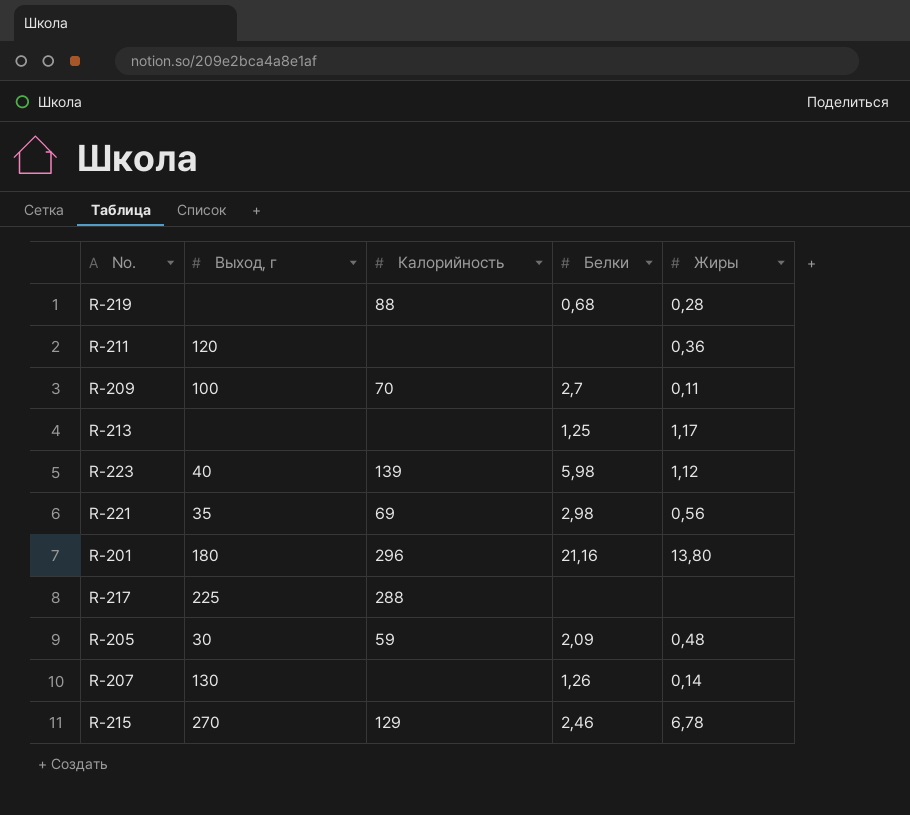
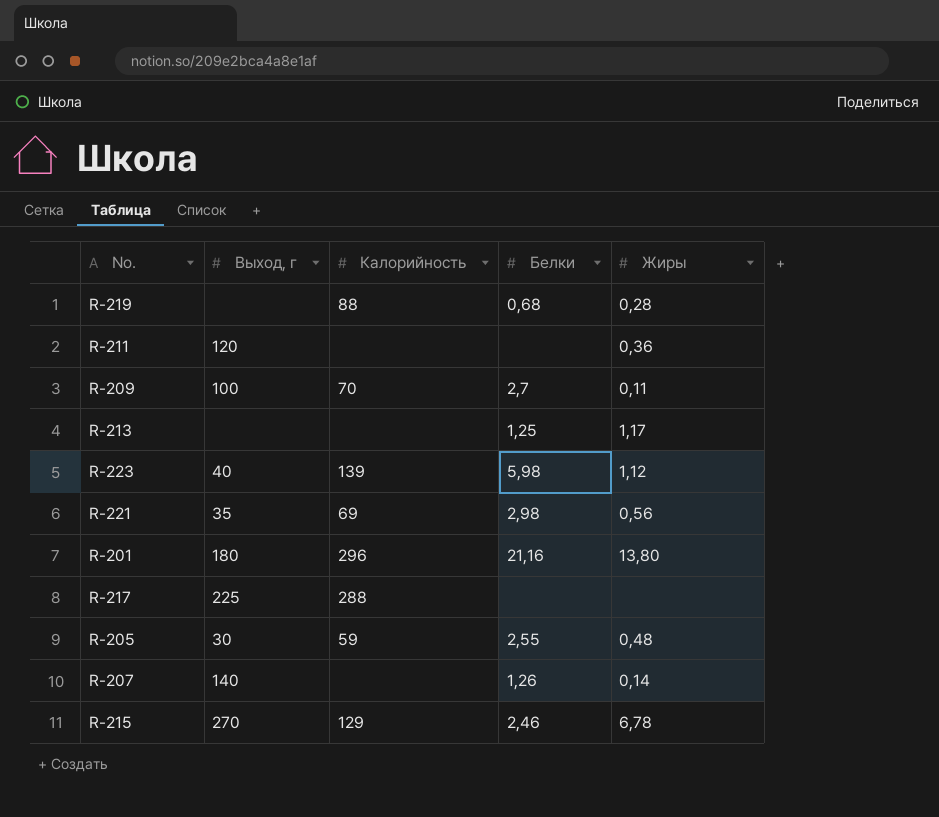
R-205 | Белки: 2,09 -> 2,55
R-207 | Выход, г: 130 -> 140

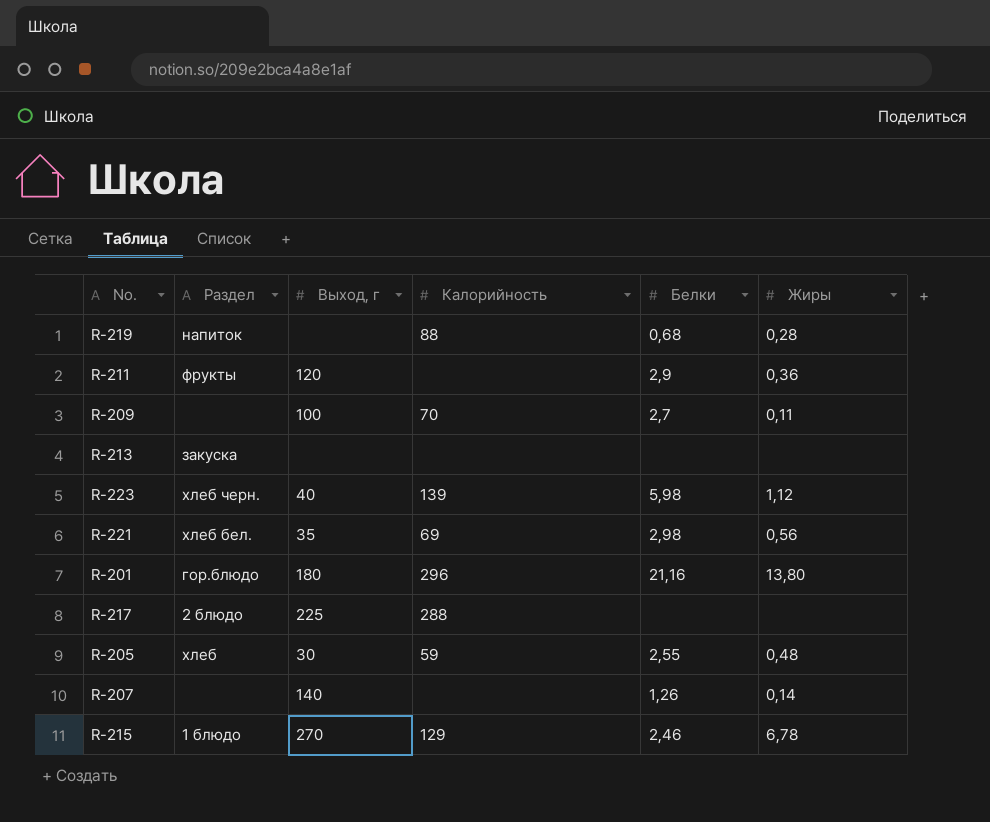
column Раздел | position: none -> 2
R-211 | Белки: none -> 2,9
R-213 | Белки: 1,25 -> none
R-213 | Жиры: 1,17 -> none

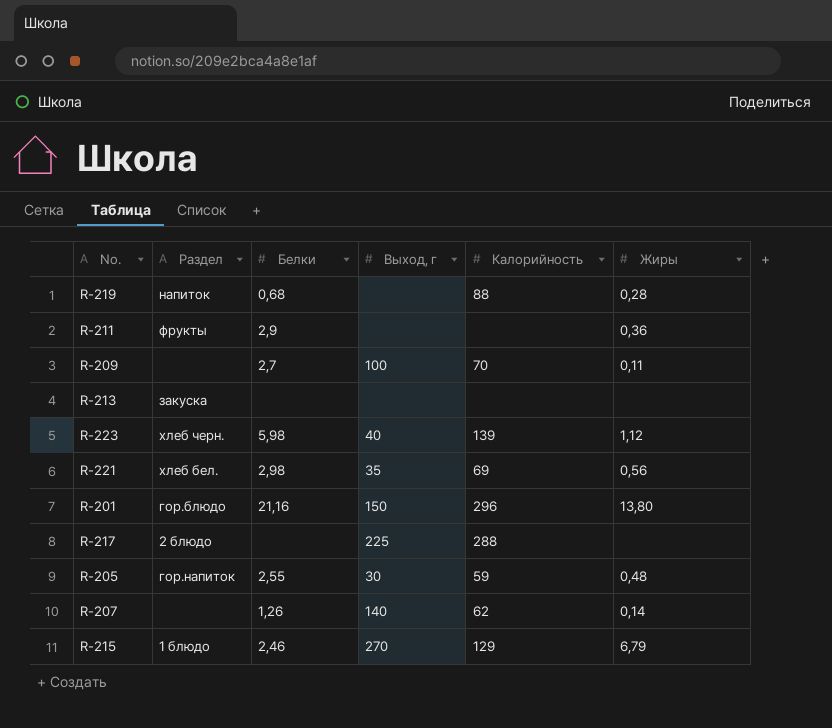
column Белки | position: 5 -> 3
R-211 | Выход, г: 120 -> none
R-201 | Выход, г: 180 -> 150
R-205 | Раздел: хлеб -> гор.напиток
R-207 | Калорийность: none -> 62
R-215 | Жиры: 6,78 -> 6,79

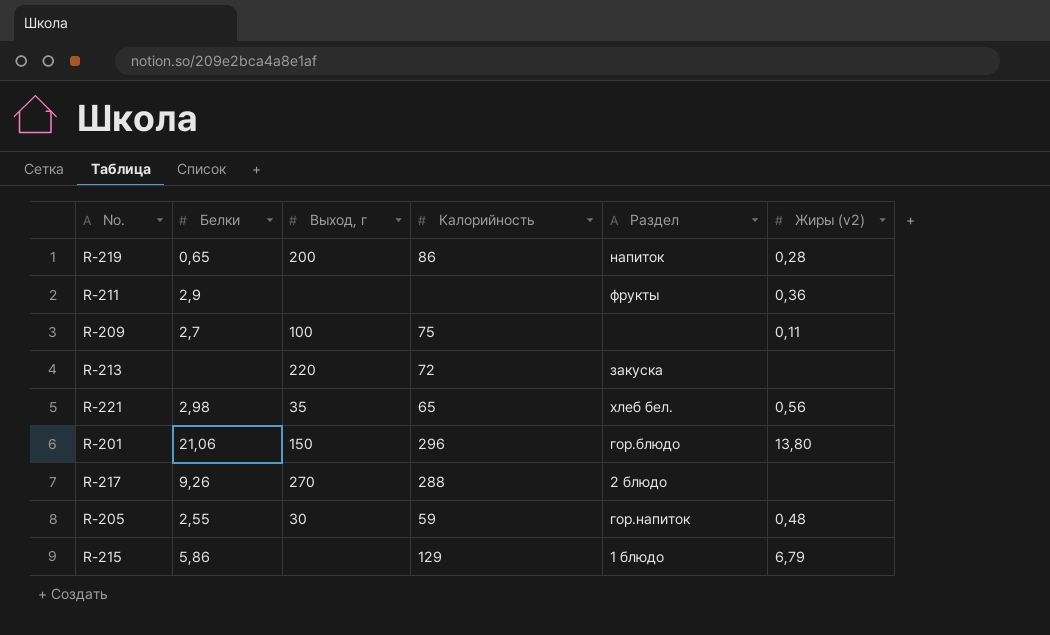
column Раздел | position: 2 -> 5
column name: Жиры -> Жиры (v2)
row R-223: хлеб черн. | 5,98 | 40 | 139 | 1,12 -> none
row R-207: none | 1,26 | 140 | 62 | 0,14 -> none
R-219 | Белки: 0,68 -> 0,65
R-219 | Выход, г: none -> 200
R-219 | Калорийность: 88 -> 86
R-209 | Калорийность: 70 -> 75
R-213 | Выход, г: none -> 220
R-213 | Калорийность: none -> 72
R-221 | Калорийность: 69 -> 65
R-201 | Белки: 21,16 -> 21,06
R-217 | Белки: none -> 9,26
R-217 | Выход, г: 225 -> 270
R-215 | Белки: 2,46 -> 5,86
R-215 | Выход, г: 270 -> none

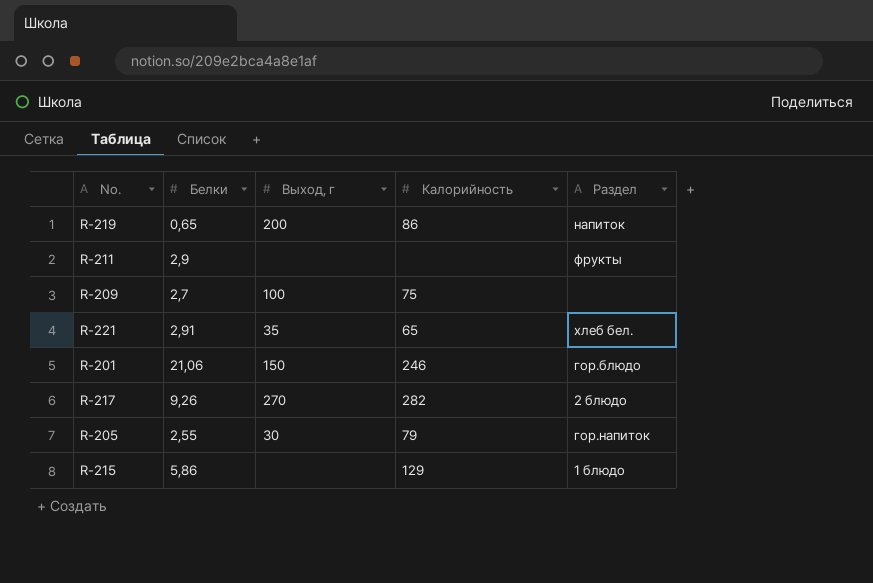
column Жиры (v2) | position: 6 -> none
row R-213: none | 220 | 72 | закуска | none -> none
R-221 | Белки: 2,98 -> 2,91
R-201 | Калорийность: 296 -> 246
R-217 | Калорийность: 288 -> 282
R-205 | Калорийность: 59 -> 79

